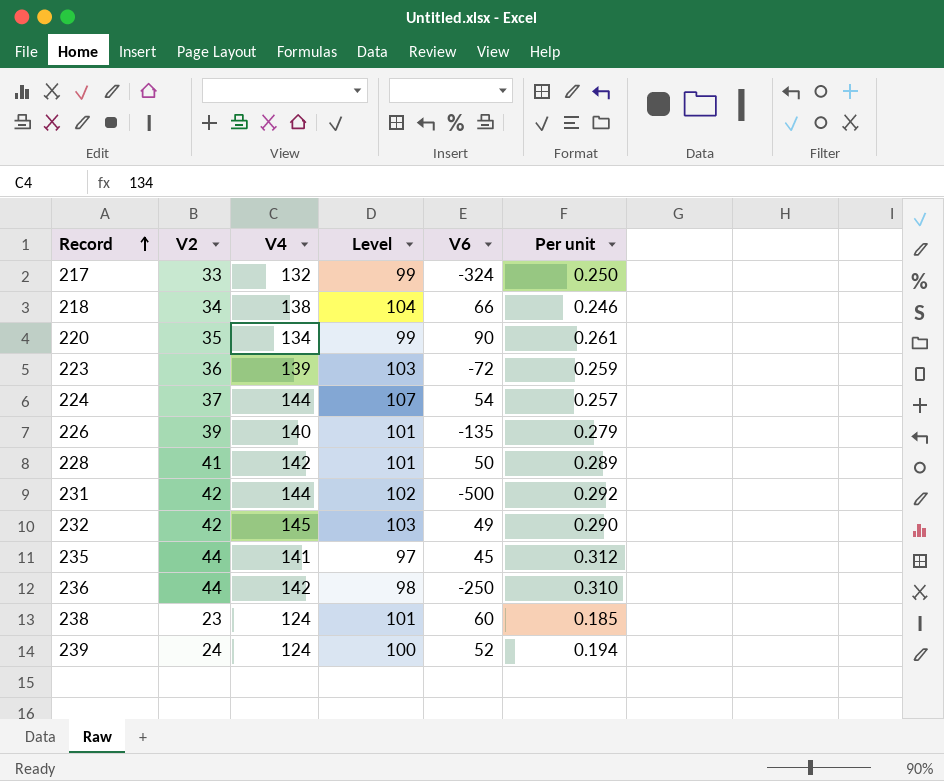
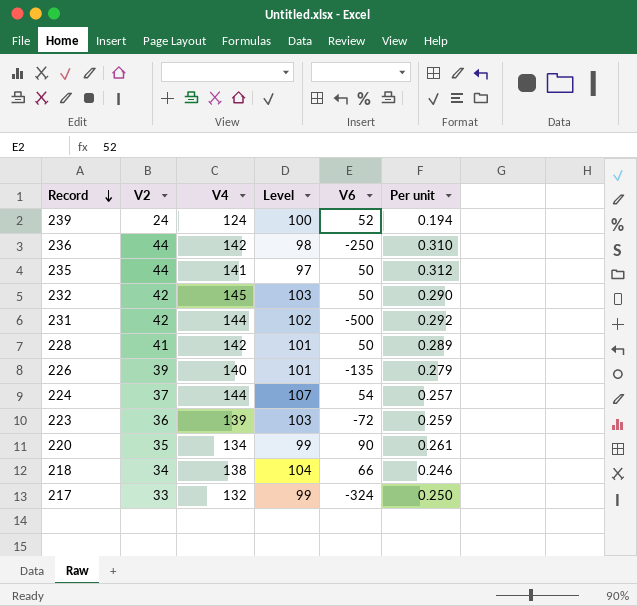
row order: Record ascending -> Record descending
row 238: 23 | 124 | 101 | 60 | 0.185 -> none
235 | V6: 45 -> 50
232 | V6: 49 -> 50

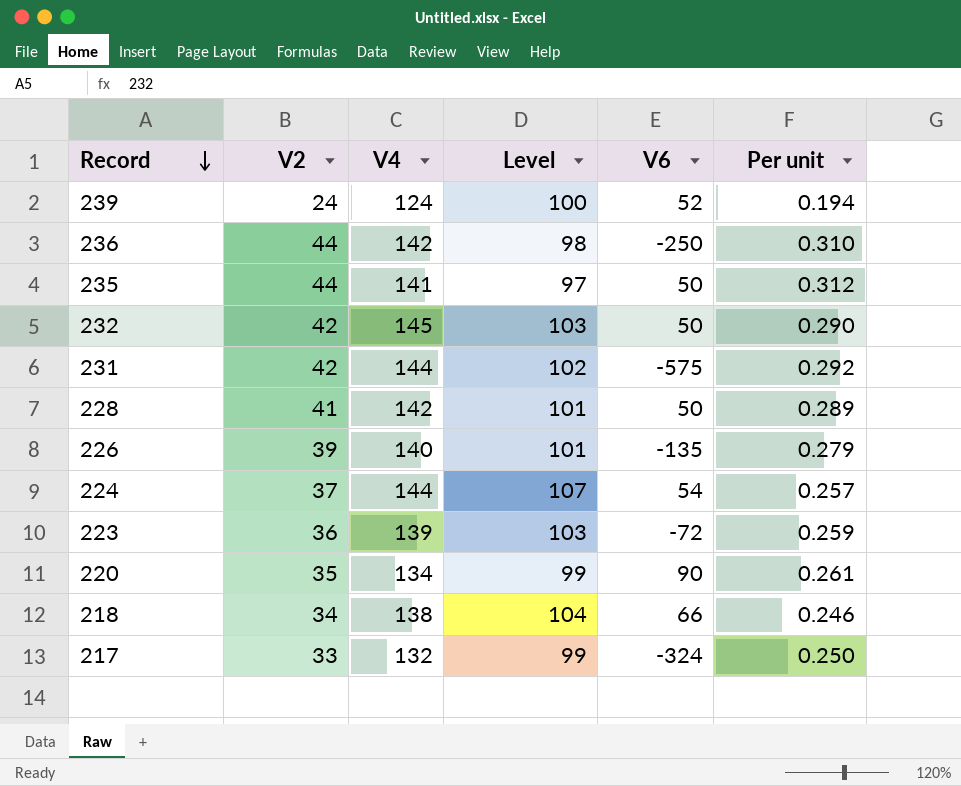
231 | V6: -500 -> -575

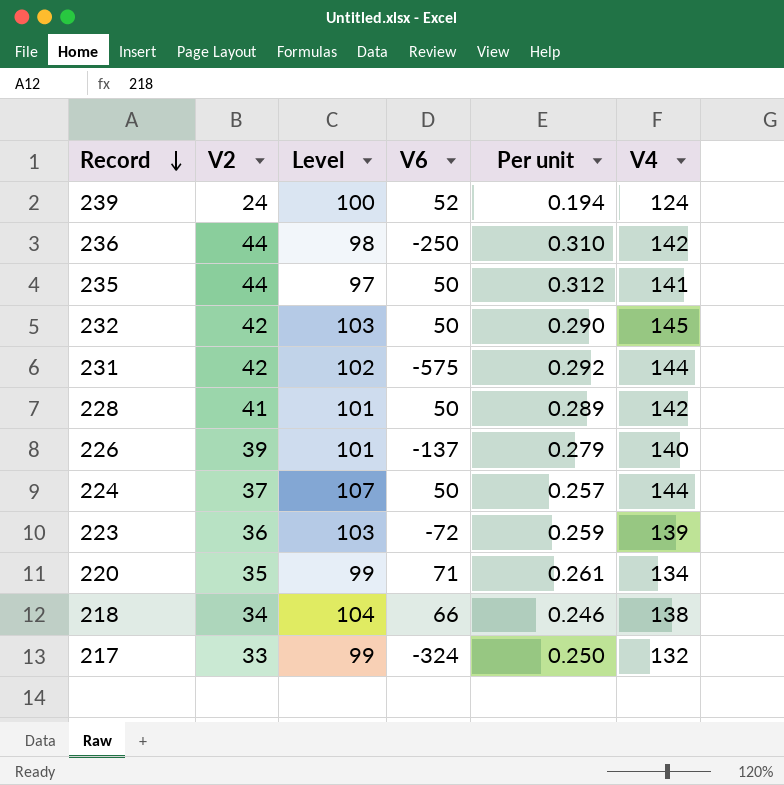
column V4 | position: 3 -> 6
226 | V6: -135 -> -137
224 | V6: 54 -> 50
220 | V6: 90 -> 71

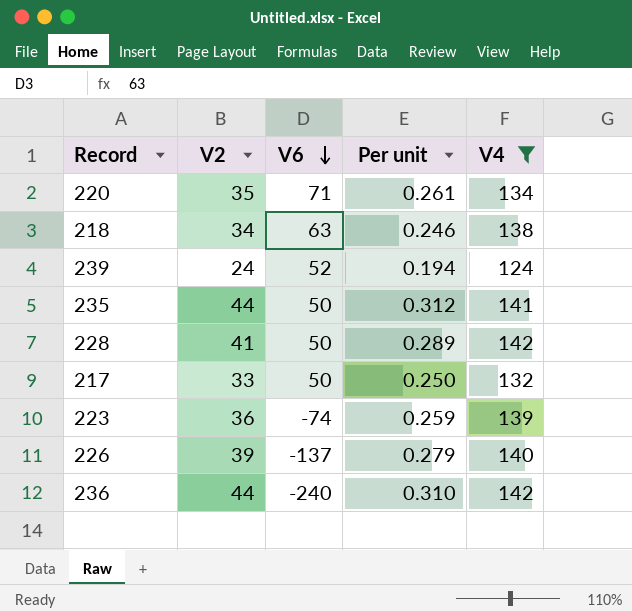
filter: none -> V4 <= 142
row order: Record descending -> V6 descending
column Level | formula: [V4] - [V2] -> none
218 | V6: 66 -> 63
217 | V6: -324 -> 50
223 | V6: -72 -> -74
236 | V6: -250 -> -240

